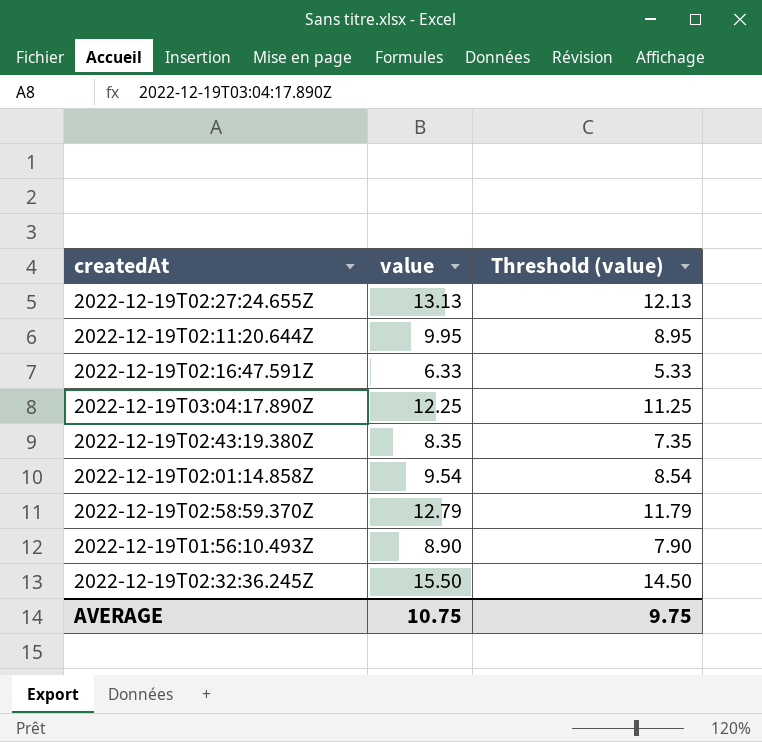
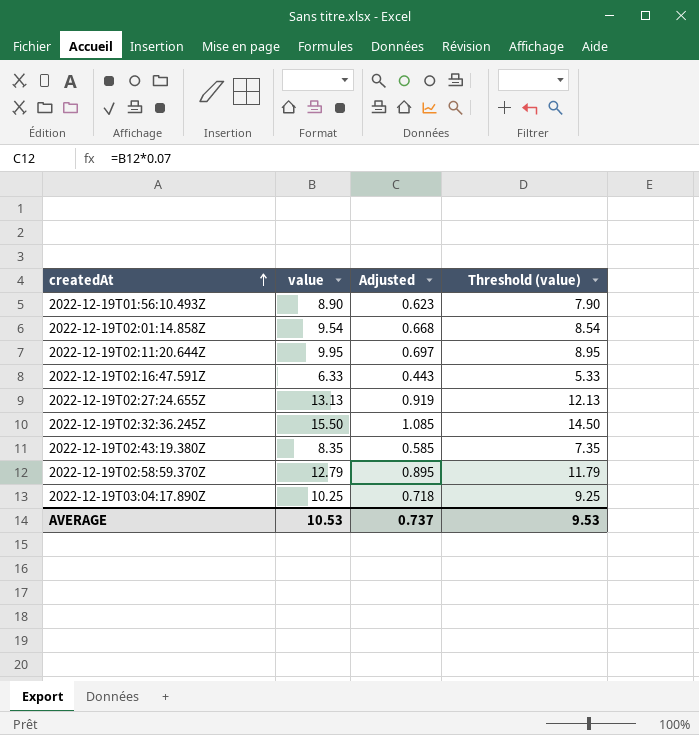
row order: none -> createdAt ascending
column Adjusted | formula: none -> [value] * 0.07
2022-12-19T03:04:17.890Z | value: 12.25 -> 10.25
2022-12-19T03:04:17.890Z | Threshold (value): 11.25 -> 9.25
AVERAGE | value: 10.75 -> 10.53
AVERAGE | Threshold (value): 9.75 -> 9.53

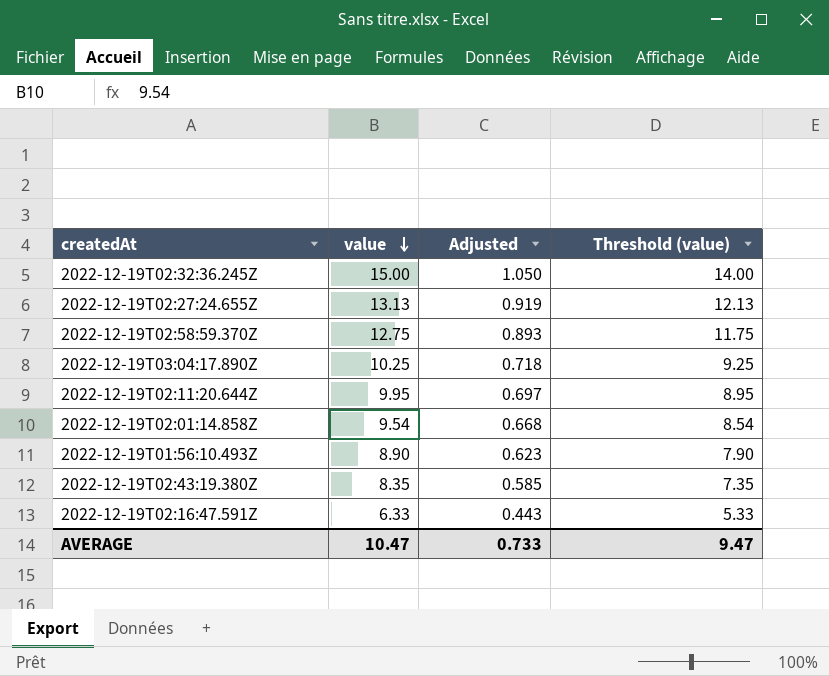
row order: createdAt ascending -> value descending
2022-12-19T02:32:36.245Z | value: 15.50 -> 15.00
2022-12-19T02:32:36.245Z | Adjusted: 1.085 -> 1.050
2022-12-19T02:32:36.245Z | Threshold (value): 14.50 -> 14.00
2022-12-19T02:58:59.370Z | value: 12.79 -> 12.75
2022-12-19T02:58:59.370Z | Adjusted: 0.895 -> 0.893
2022-12-19T02:58:59.370Z | Threshold (value): 11.79 -> 11.75
AVERAGE | value: 10.53 -> 10.47
AVERAGE | Adjusted: 0.737 -> 0.733
AVERAGE | Threshold (value): 9.53 -> 9.47

